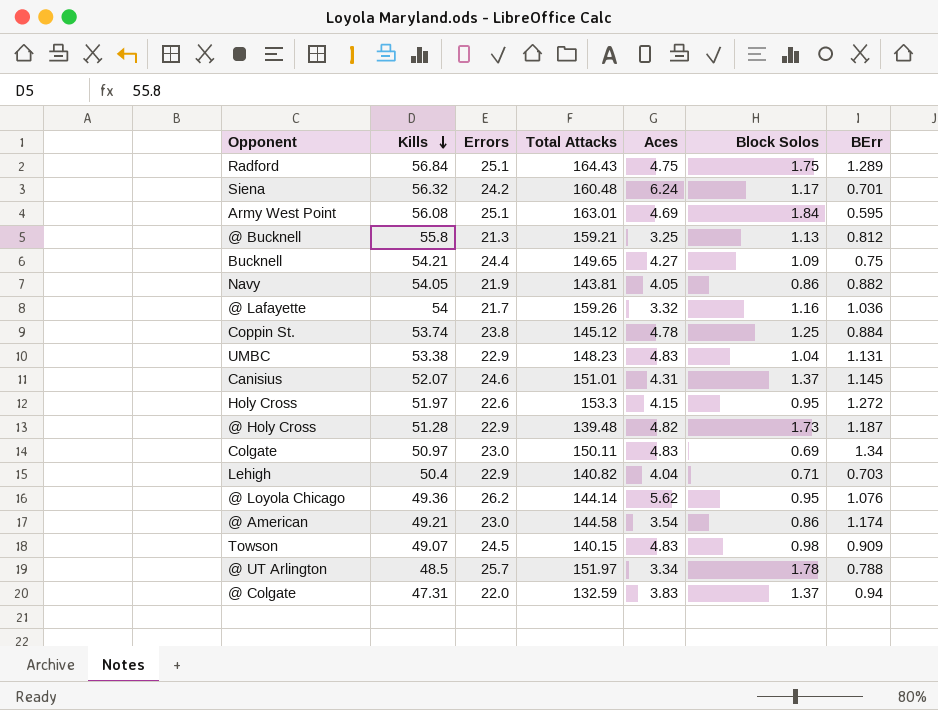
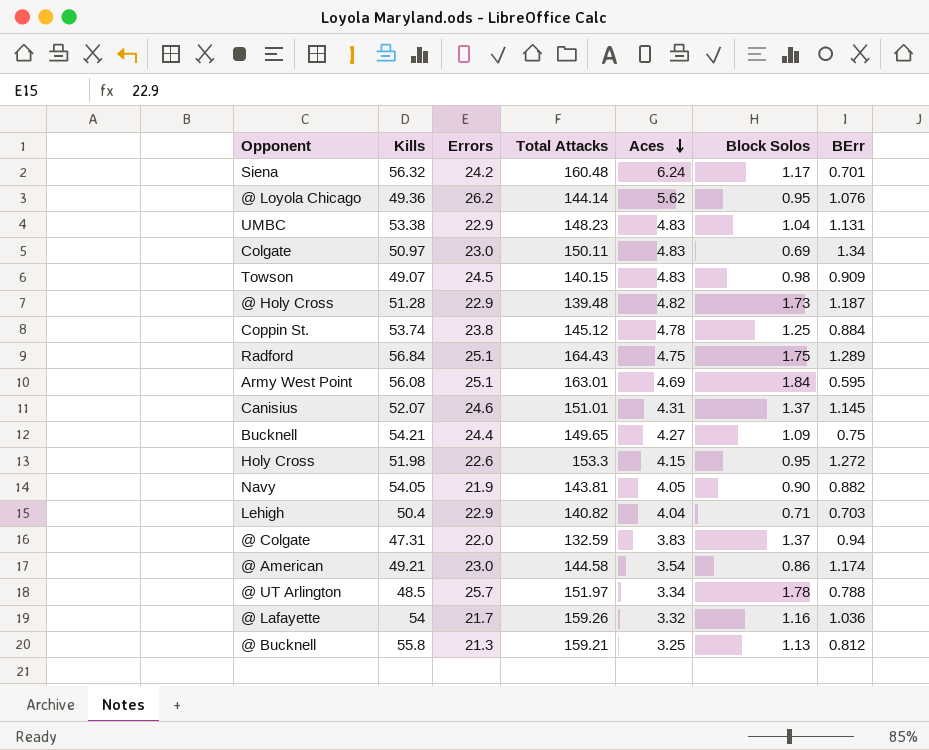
row order: Kills descending -> Aces descending
Holy Cross | Kills: 51.97 -> 51.98
Navy | Block Solos: 0.86 -> 0.90

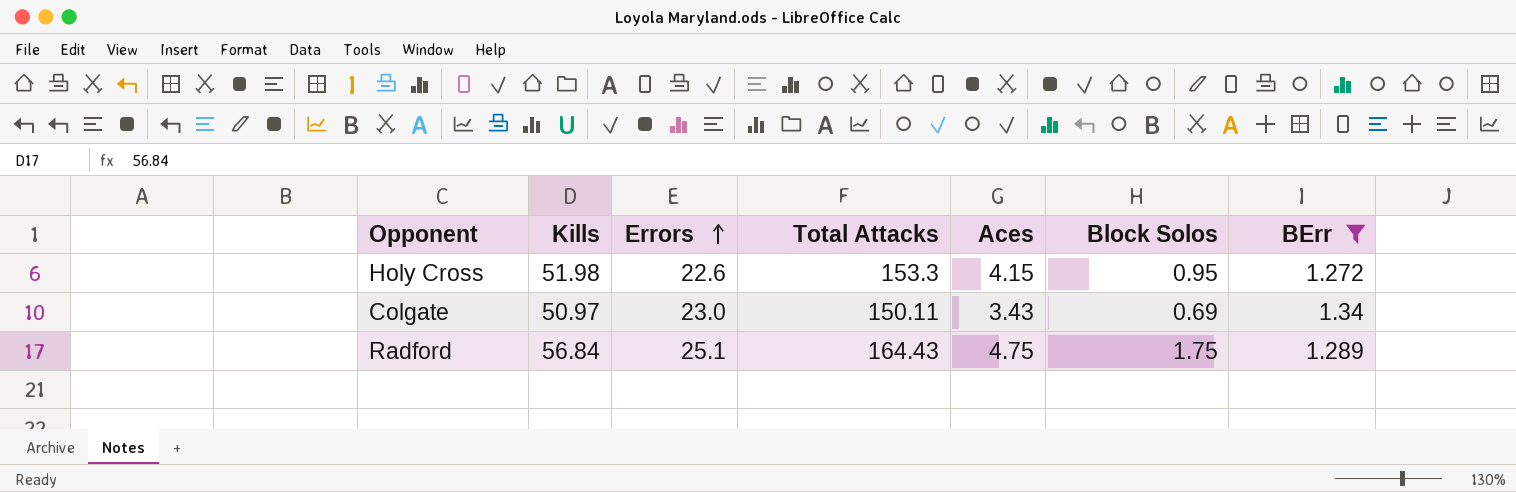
filter: none -> BErr >= 1.272
row order: Aces descending -> Errors ascending
Colgate | Aces: 4.83 -> 3.43

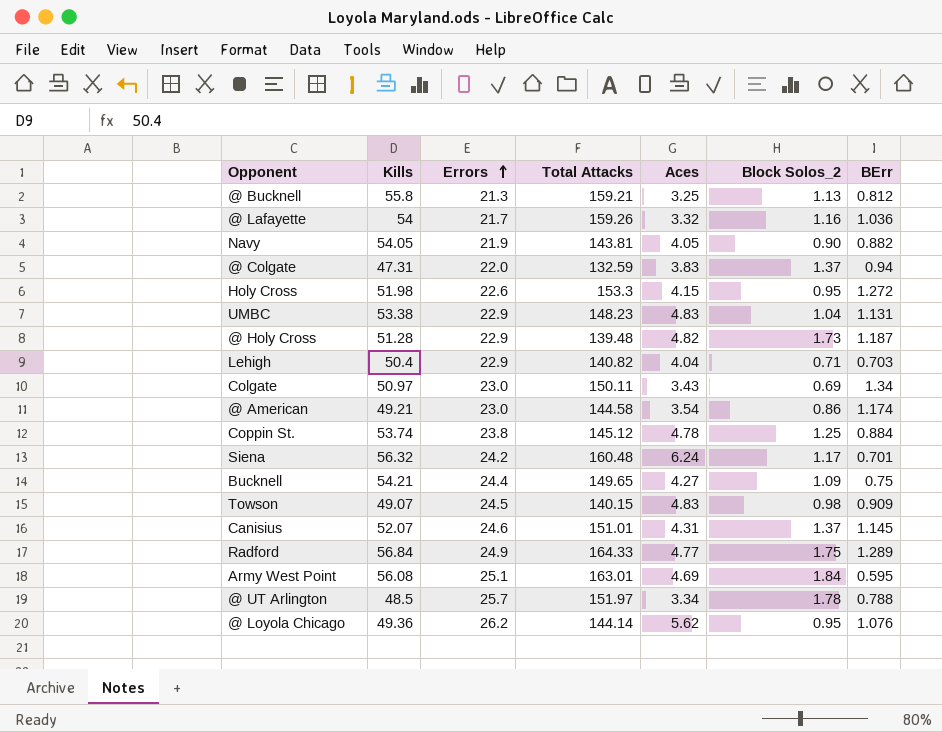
filter: BErr >= 1.272 -> none
column name: Block Solos -> Block Solos_2
Radford | Errors: 25.1 -> 24.9
Radford | Total Attacks: 164.43 -> 164.33
Radford | Aces: 4.75 -> 4.77

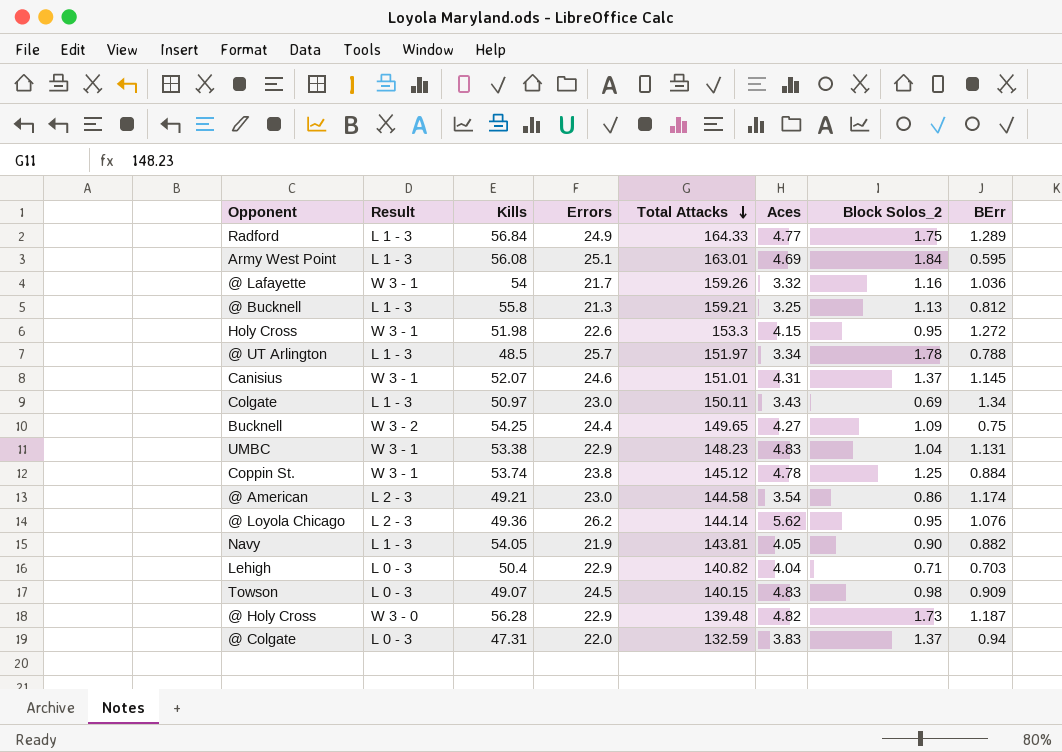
row order: Errors ascending -> Total Attacks descending
column Result | position: none -> 2
row Siena: 56.32 | 24.2 | 160.48 | 6.24 | 1.17 | 0.701 -> none
Bucknell | Kills: 54.21 -> 54.25
@ Holy Cross | Kills: 51.28 -> 56.28

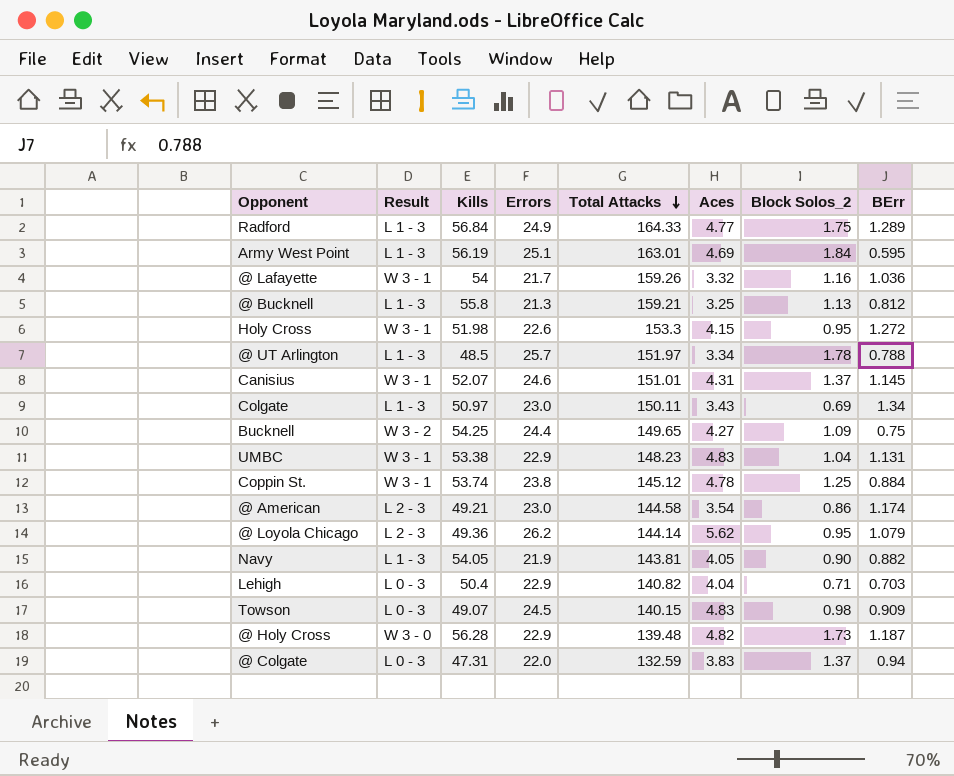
Army West Point | Kills: 56.08 -> 56.19
@ Loyola Chicago | BErr: 1.076 -> 1.079

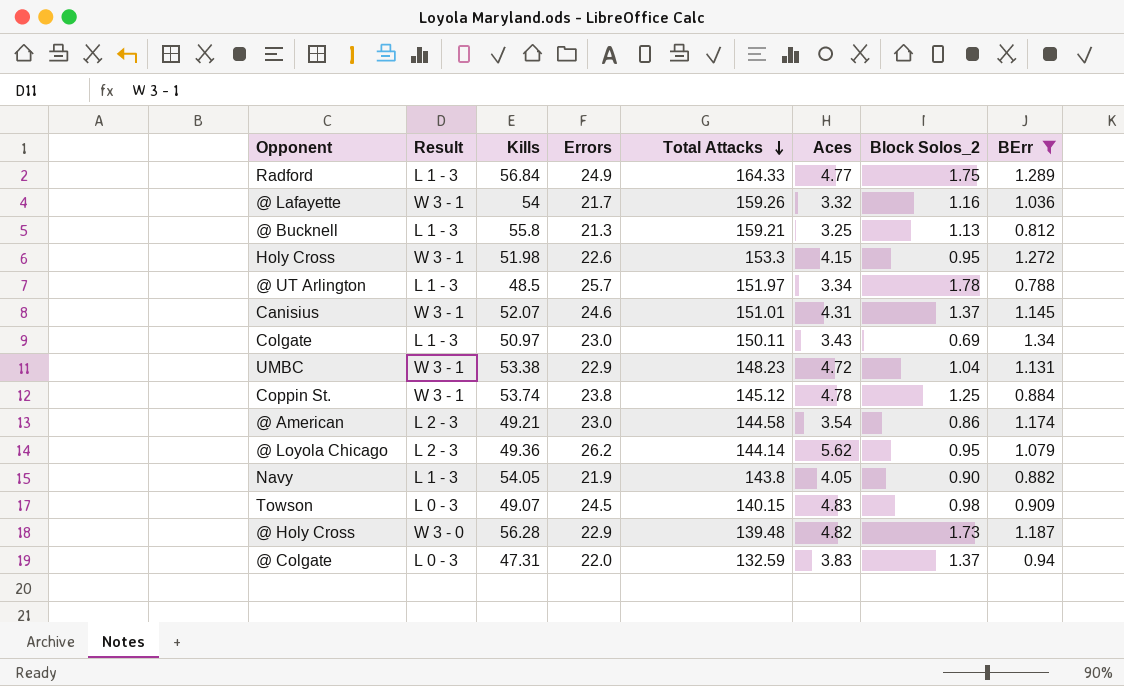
filter: none -> BErr >= 0.788
UMBC | Aces: 4.83 -> 4.72
Navy | Total Attacks: 143.81 -> 143.8

